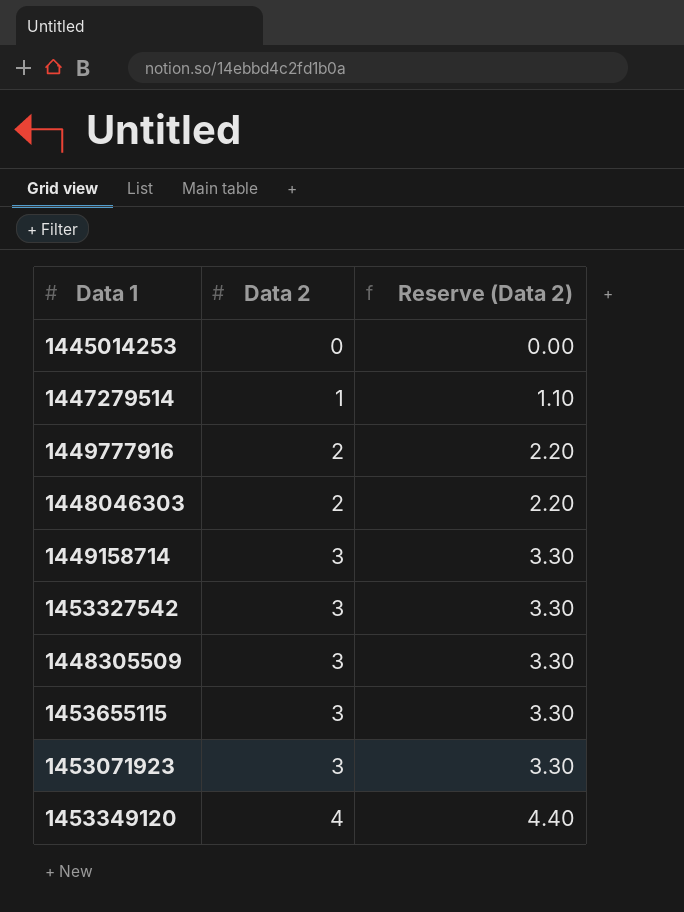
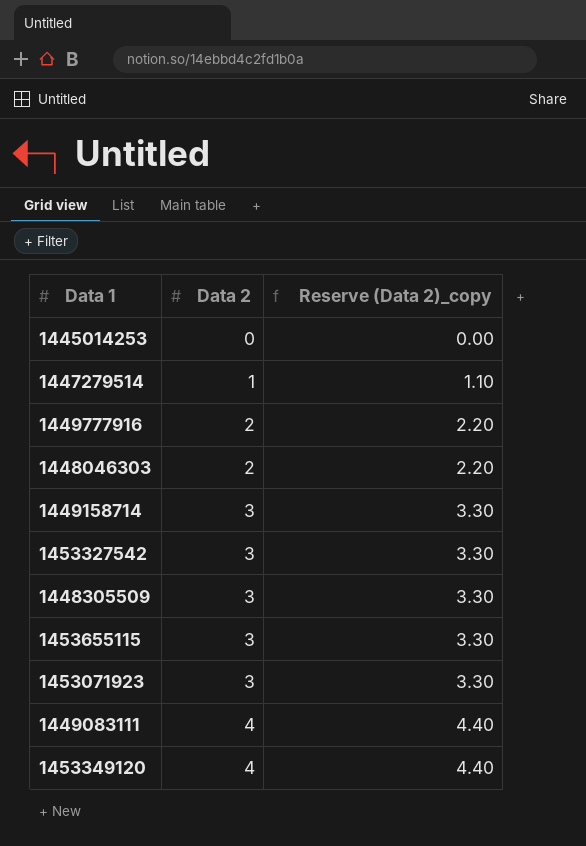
column name: Reserve (Data 2) -> Reserve (Data 2)_copy
row 1449083111: none -> 4 | 4.40

